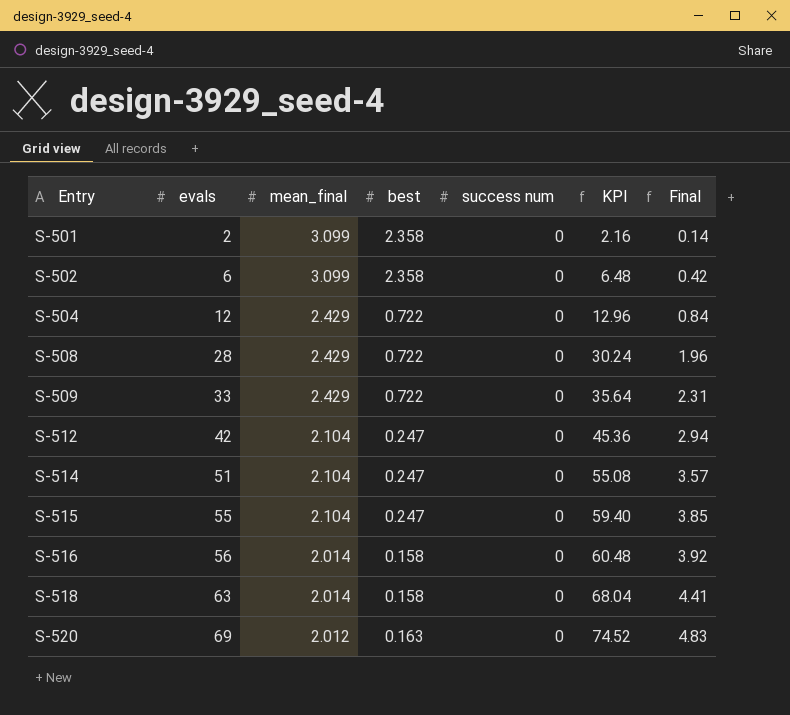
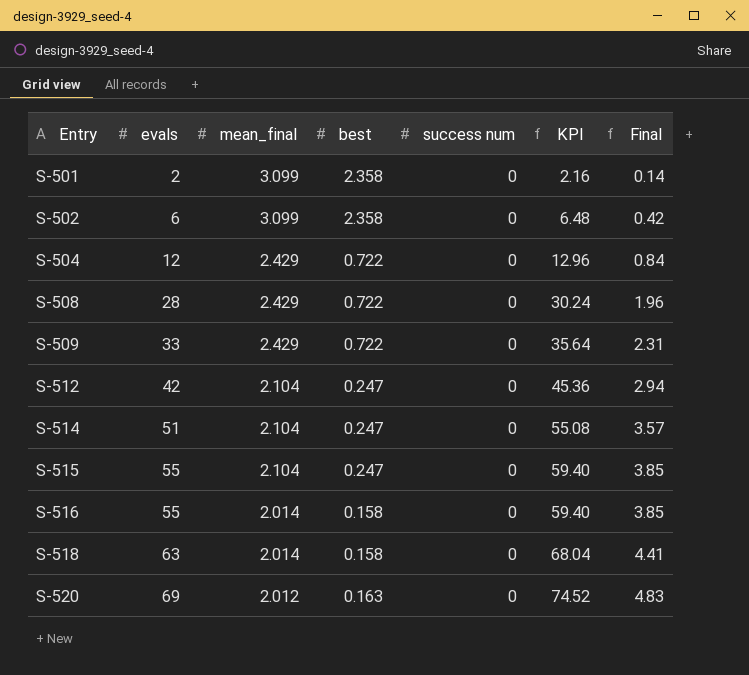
S-516 | evals: 56 -> 55
S-516 | KPI: 60.48 -> 59.40
S-516 | Final: 3.92 -> 3.85

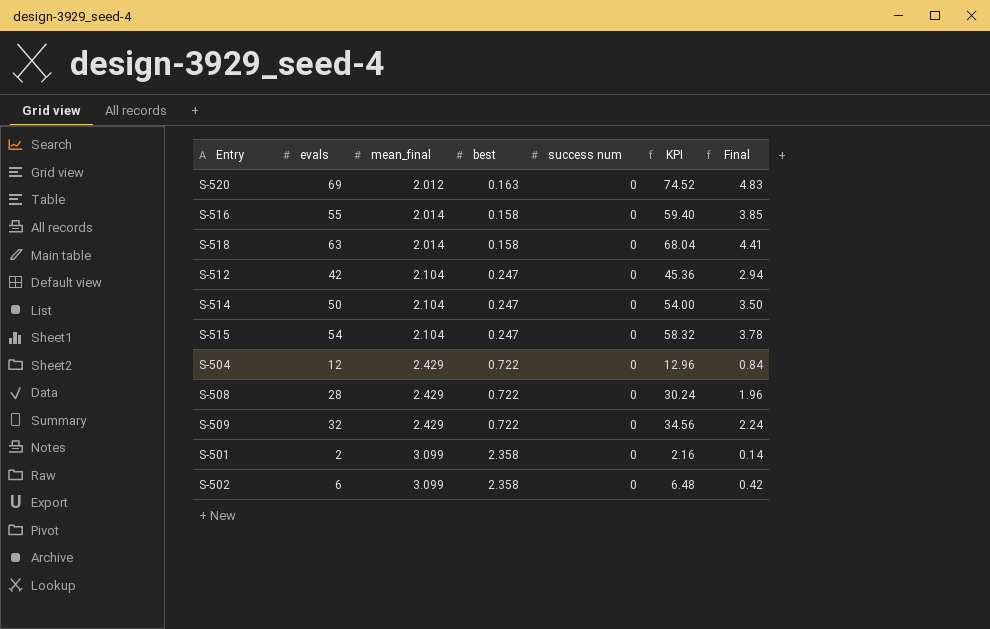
row order: Entry ascending -> mean_final ascending
S-514 | evals: 51 -> 50
S-514 | KPI: 55.08 -> 54.00
S-514 | Final: 3.57 -> 3.50
S-515 | evals: 55 -> 54
S-515 | KPI: 59.40 -> 58.32
S-515 | Final: 3.85 -> 3.78
S-509 | evals: 33 -> 32
S-509 | KPI: 35.64 -> 34.56
S-509 | Final: 2.31 -> 2.24

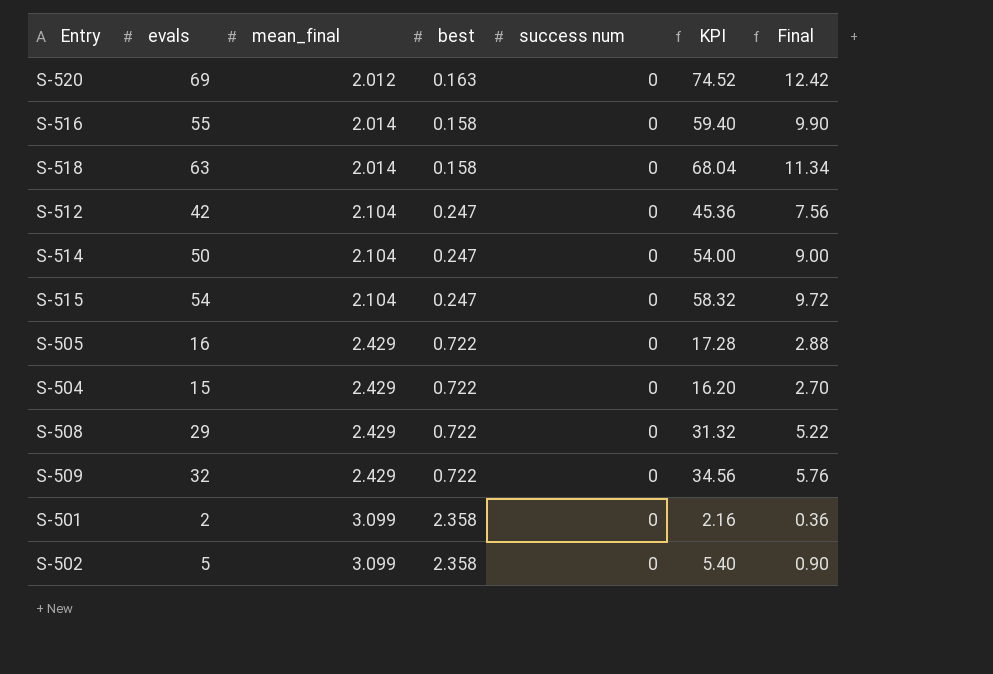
column Final | formula: [evals] * 0.07 -> [evals] * 0.18
row S-505: none -> 16 | 2.429 | 0.722 | 0 | 17.28 | 2.88
S-504 | evals: 12 -> 15
S-504 | KPI: 12.96 -> 16.20
S-508 | evals: 28 -> 29
S-508 | KPI: 30.24 -> 31.32
S-502 | evals: 6 -> 5
S-502 | KPI: 6.48 -> 5.40

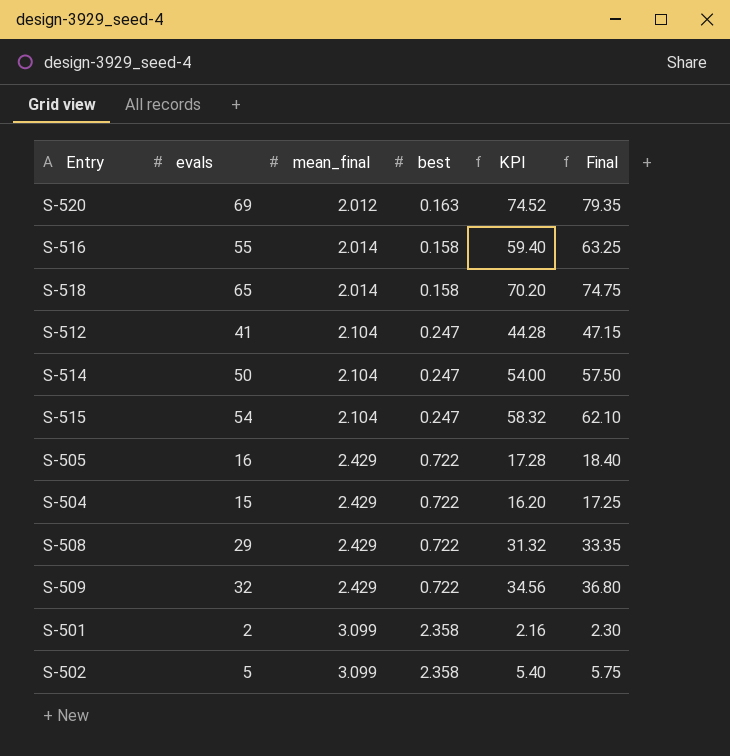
column success num | position: 5 -> none
column Final | formula: [evals] * 0.18 -> [evals] * 1.15
S-518 | evals: 63 -> 65
S-518 | KPI: 68.04 -> 70.20
S-512 | evals: 42 -> 41
S-512 | KPI: 45.36 -> 44.28

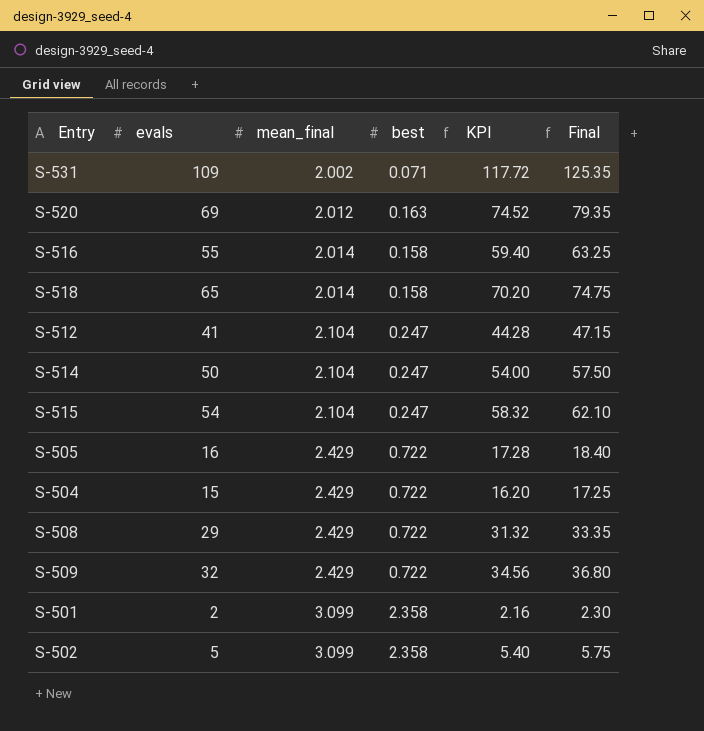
row S-531: none -> 109 | 2.002 | 0.071 | 117.72 | 125.35

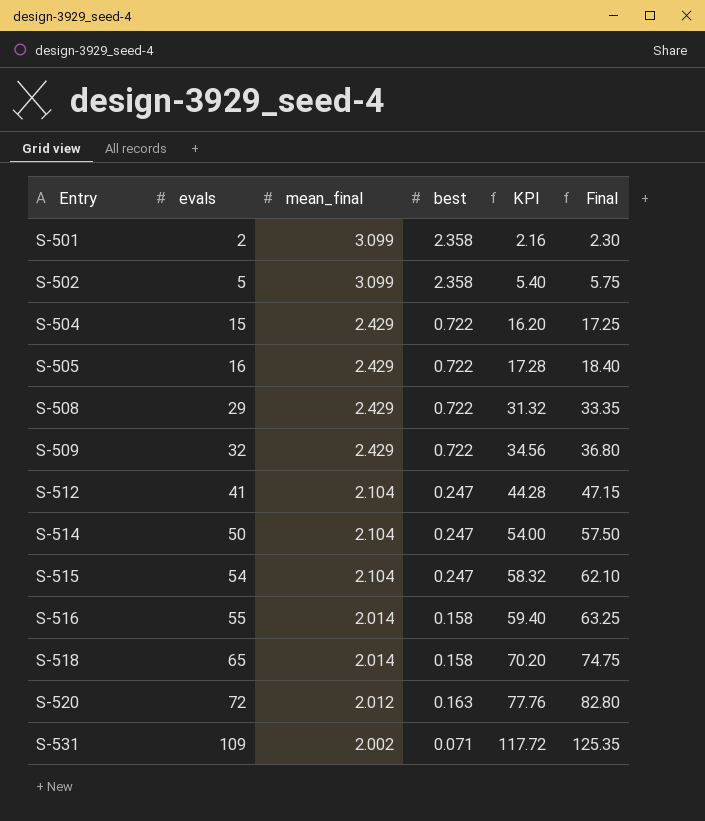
row order: mean_final ascending -> Entry ascending
S-520 | evals: 69 -> 72
S-520 | KPI: 74.52 -> 77.76
S-520 | Final: 79.35 -> 82.80

